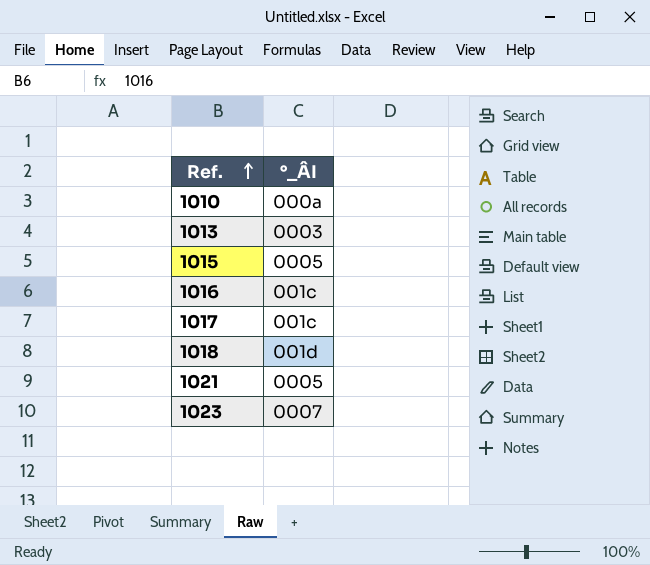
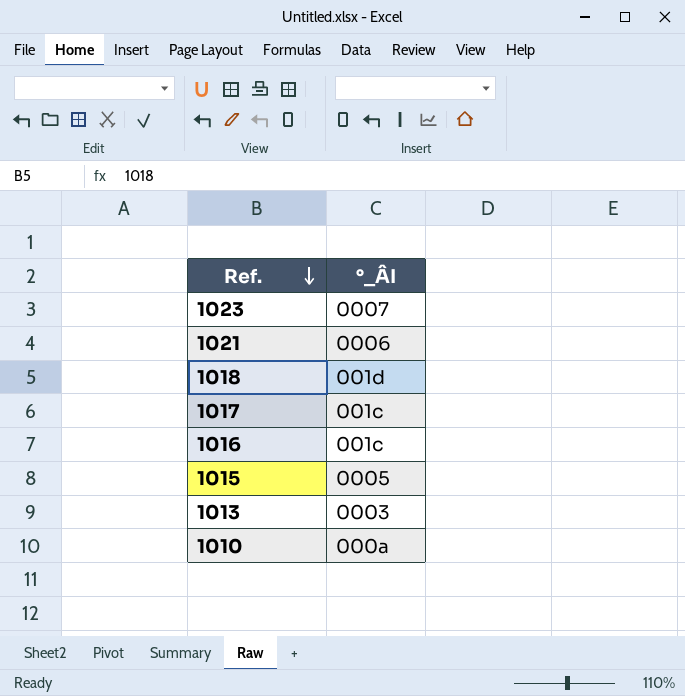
row order: Ref. ascending -> Ref. descending
1021 | °_ÂI: 0005 -> 0006

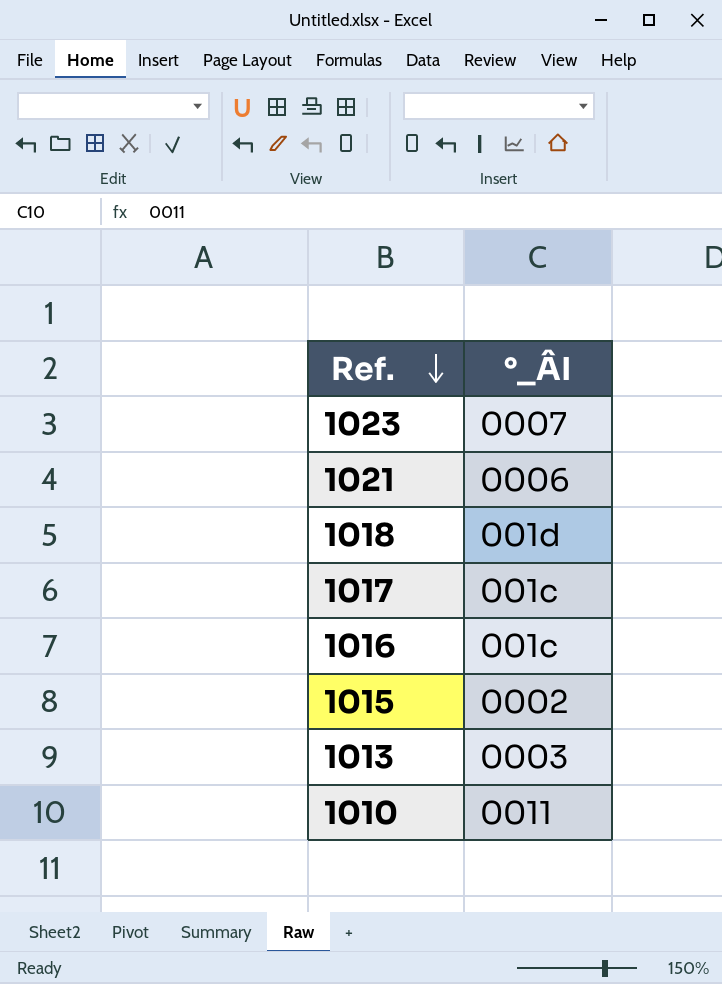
1015 | °_ÂI: 0005 -> 0002
1010 | °_ÂI: 000a -> 0011

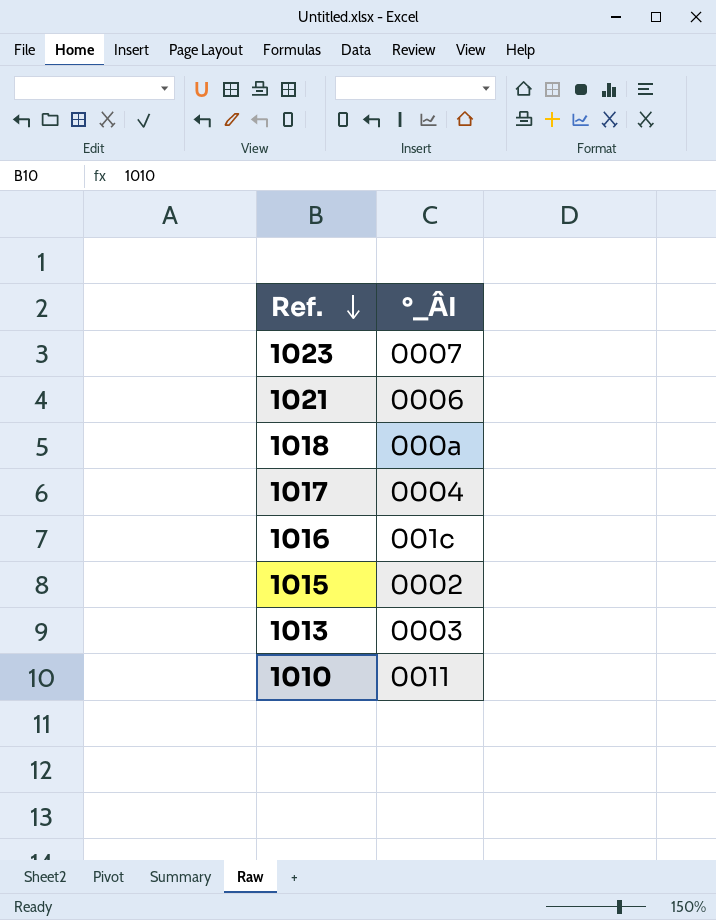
1018 | °_ÂI: 001d -> 000a
1017 | °_ÂI: 001c -> 0004

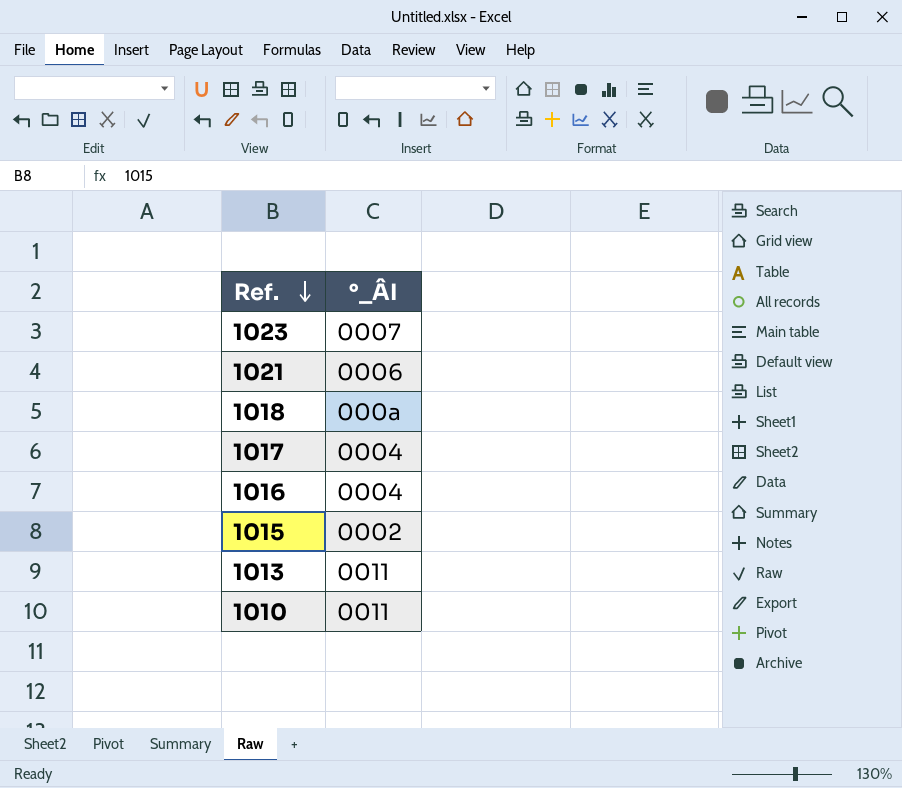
1016 | °_ÂI: 001c -> 0004
1013 | °_ÂI: 0003 -> 0011

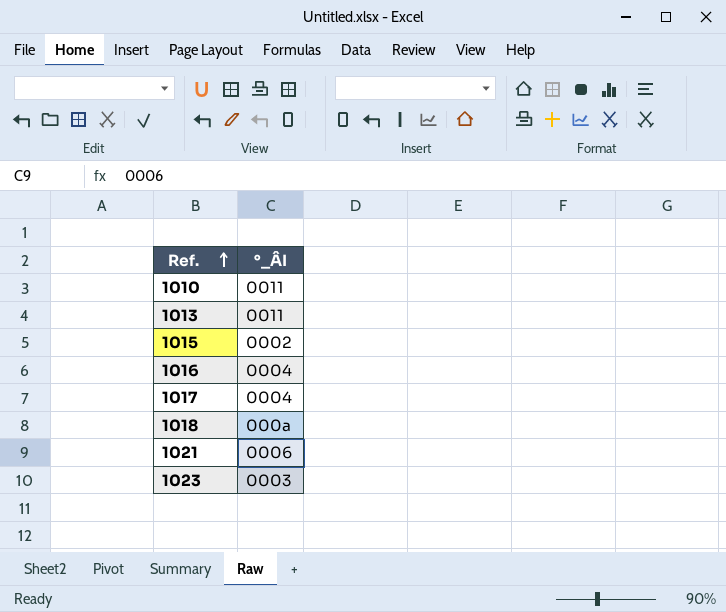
row order: Ref. descending -> Ref. ascending
1023 | °_ÂI: 0007 -> 0003

